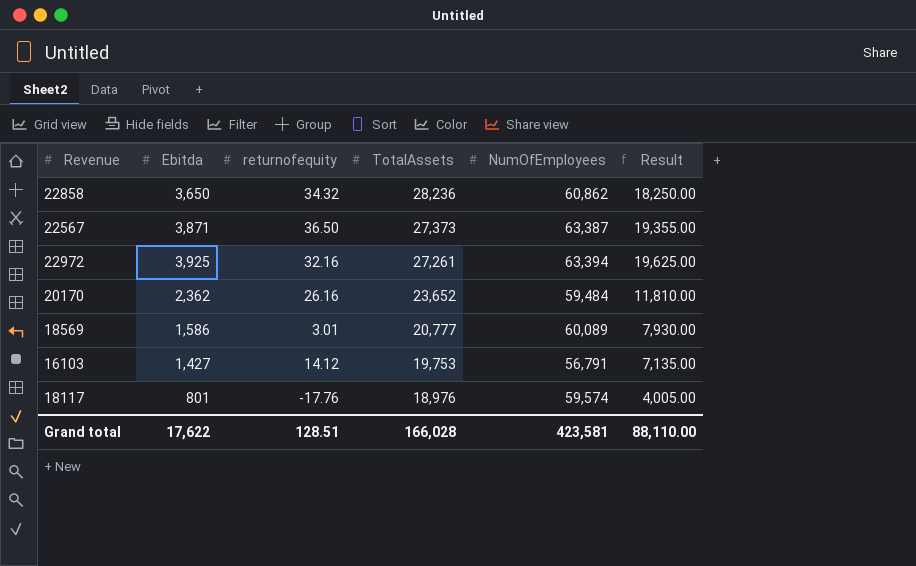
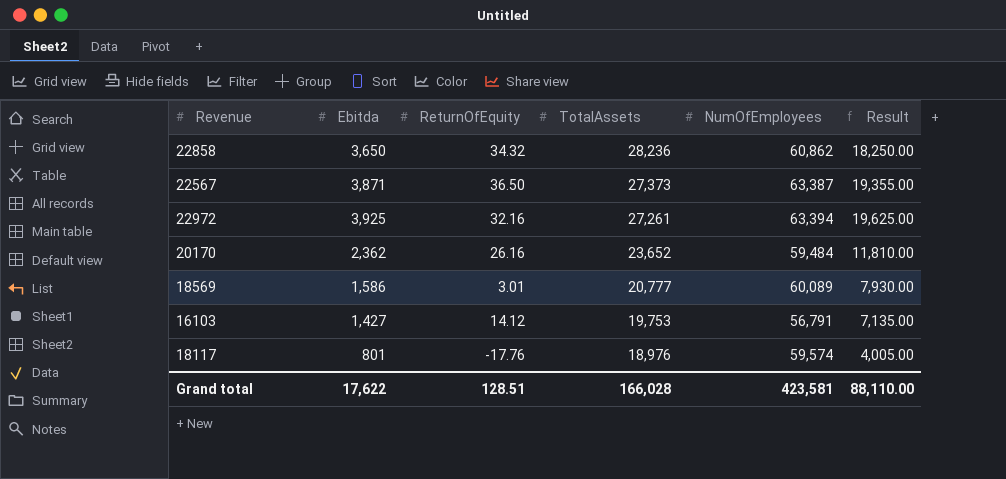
column name: returnofequity -> ReturnOfEquity

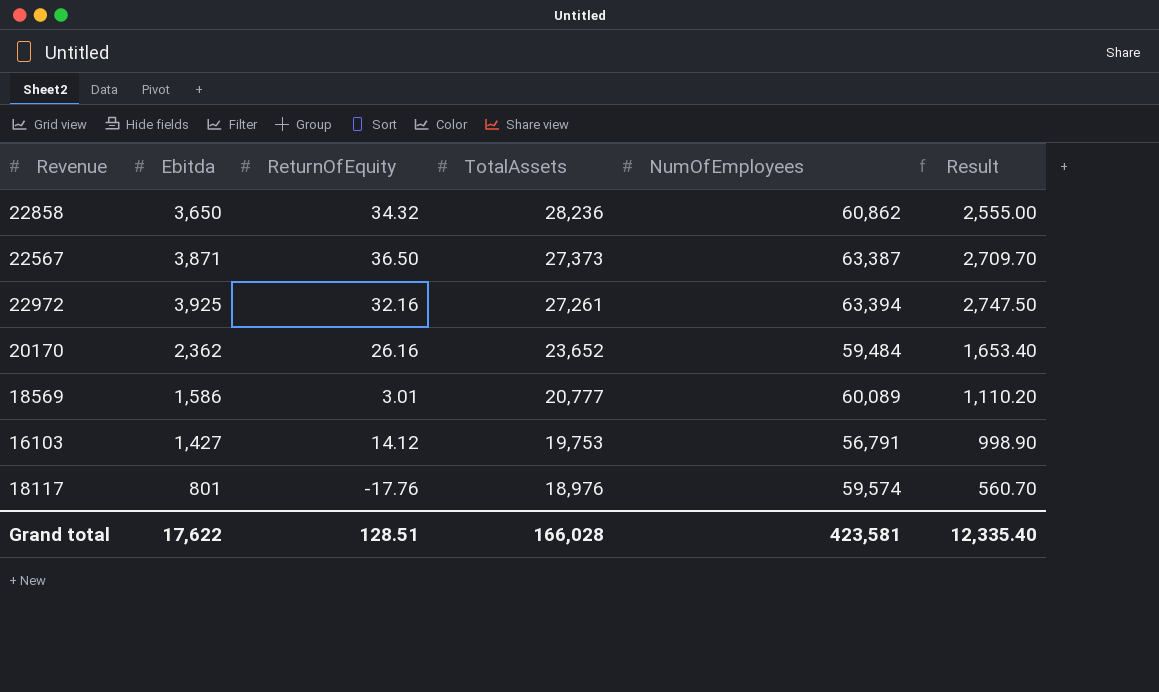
column Result | formula: [Ebitda] * 5 -> [Ebitda] * 0.7
Grand total | Result: 88,110.00 -> 12,335.40

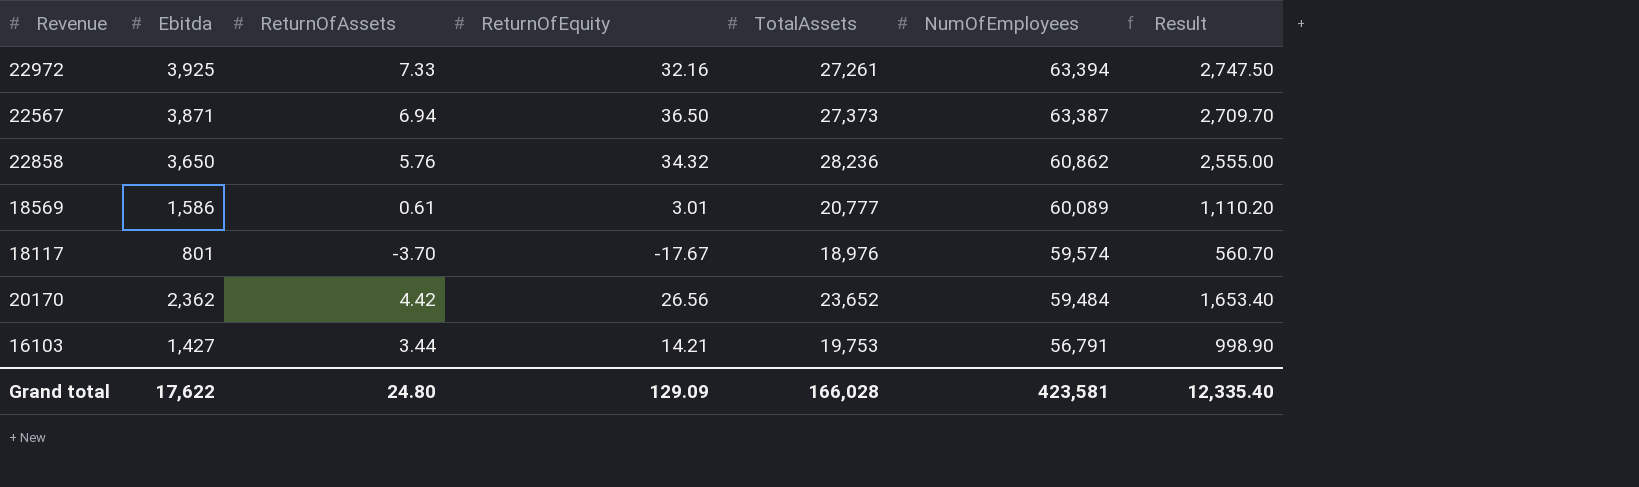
row order: TotalAssets descending -> NumOfEmployees descending
column ReturnOfAssets | position: none -> 3
18117 | ReturnOfEquity: -17.76 -> -17.67
20170 | ReturnOfEquity: 26.16 -> 26.56
16103 | ReturnOfEquity: 14.12 -> 14.21
Grand total | ReturnOfEquity: 128.51 -> 129.09

